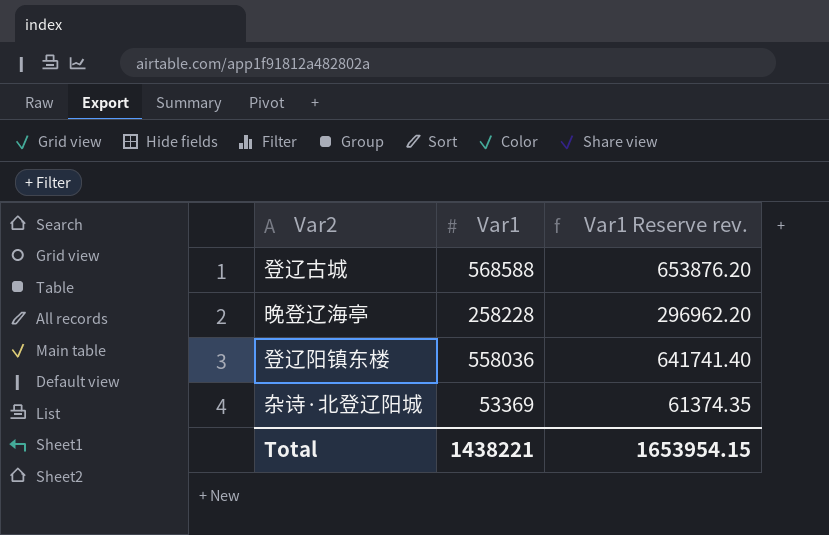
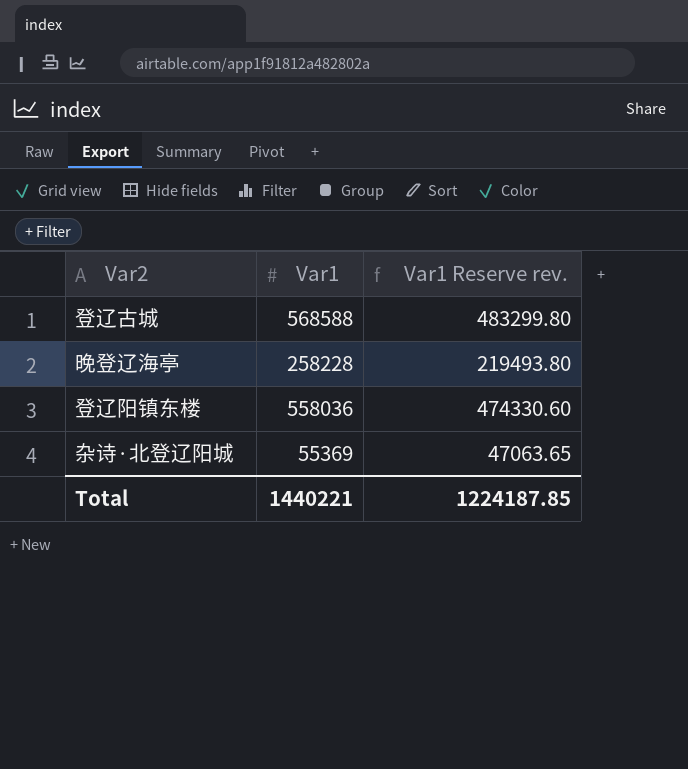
column Var1 Reserve rev. | formula: [Var1] * 1.15 -> [Var1] * 0.85
杂诗·北登辽阳城 | Var1: 53369 -> 55369
Total | Var1: 1438221 -> 1440221
Total | Var1 Reserve rev.: 1653954.15 -> 1224187.85

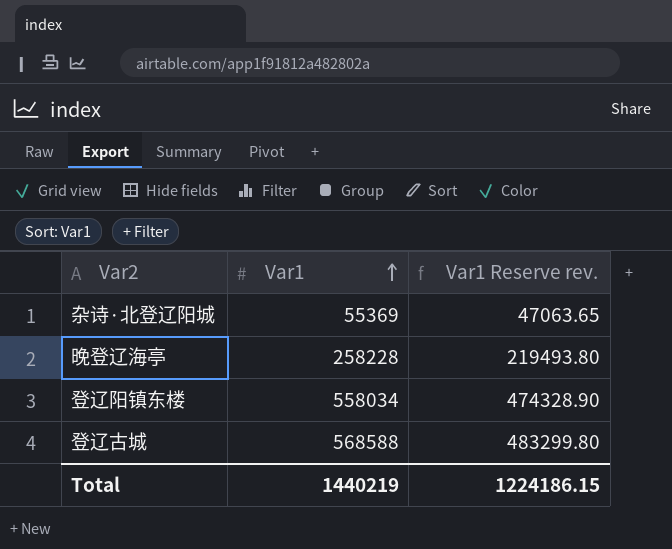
row order: none -> Var1 ascending
登辽阳镇东楼 | Var1: 558036 -> 558034
登辽阳镇东楼 | Var1 Reserve rev.: 474330.60 -> 474328.90
Total | Var1: 1440221 -> 1440219
Total | Var1 Reserve rev.: 1224187.85 -> 1224186.15

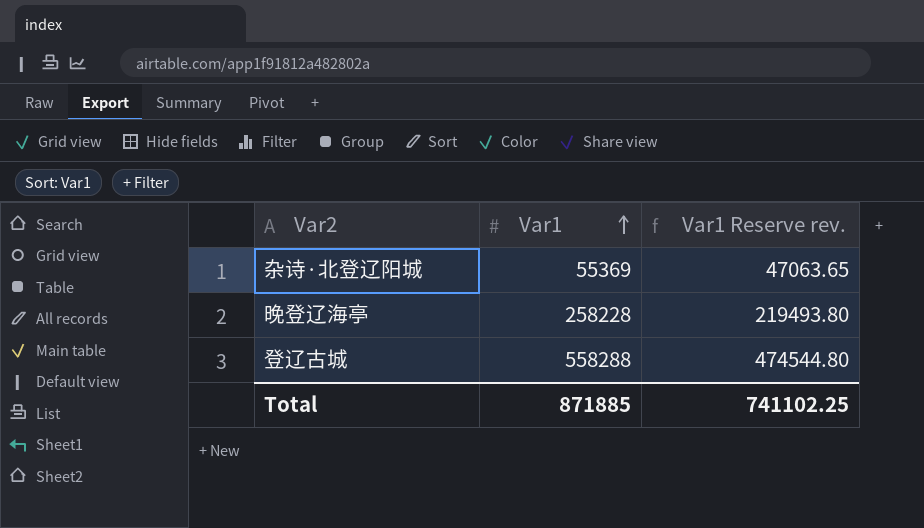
row 登辽阳镇东楼: 558034 | 474328.90 -> none
登辽古城 | Var1: 568588 -> 558288
登辽古城 | Var1 Reserve rev.: 483299.80 -> 474544.80
Total | Var1: 1440219 -> 871885
Total | Var1 Reserve rev.: 1224186.15 -> 741102.25

